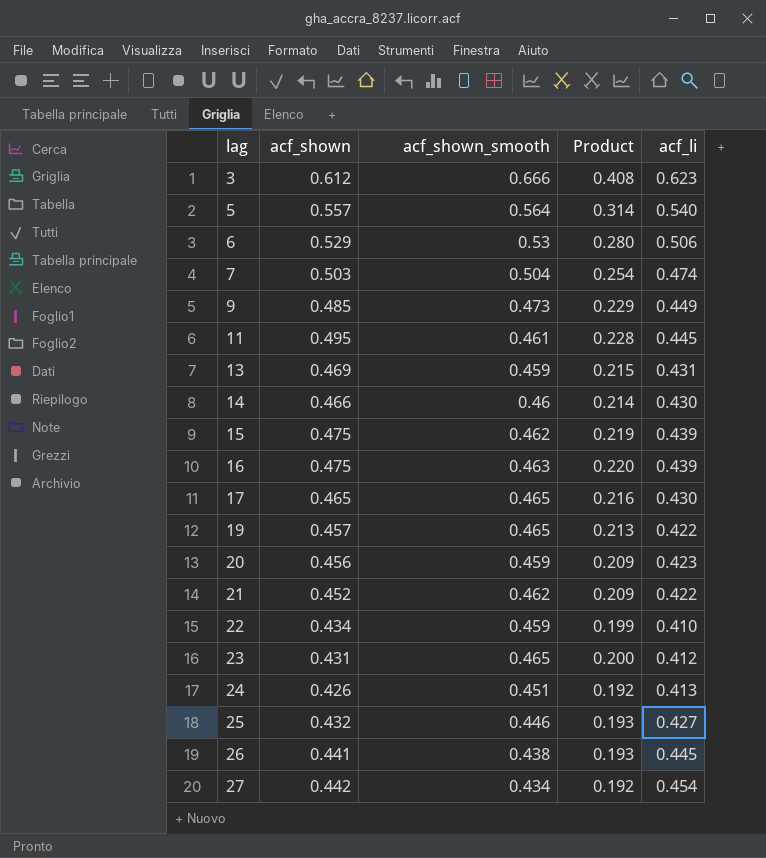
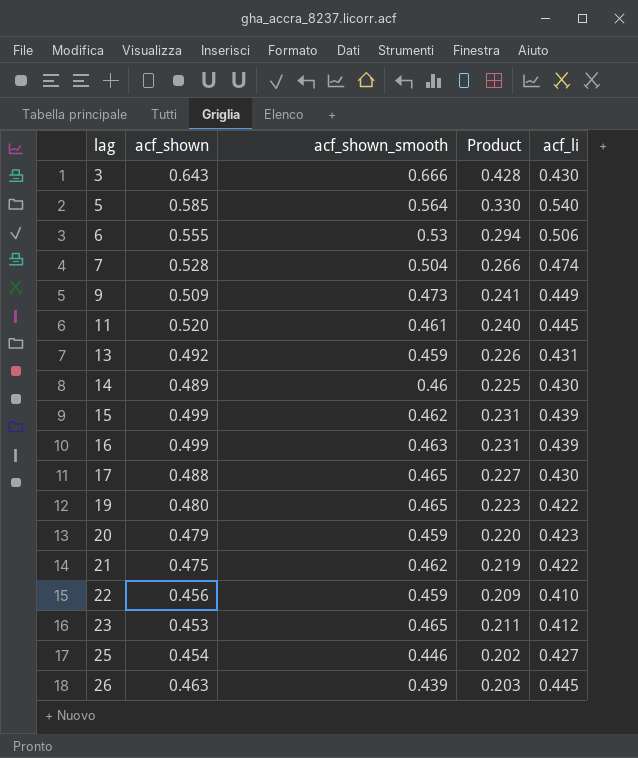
row 24: 0.426 | 0.451 | 0.192 | 0.413 -> none
row 27: 0.442 | 0.434 | 0.192 | 0.454 -> none
3 | acf_shown: 0.612 -> 0.643
3 | Product: 0.408 -> 0.428
3 | acf_li: 0.623 -> 0.430
5 | acf_shown: 0.557 -> 0.585
5 | Product: 0.314 -> 0.330
6 | acf_shown: 0.529 -> 0.555
6 | Product: 0.280 -> 0.294
7 | acf_shown: 0.503 -> 0.528
7 | Product: 0.254 -> 0.266
9 | acf_shown: 0.485 -> 0.509
9 | Product: 0.229 -> 0.241
11 | acf_shown: 0.495 -> 0.520
11 | Product: 0.228 -> 0.240
13 | acf_shown: 0.469 -> 0.492
13 | Product: 0.215 -> 0.226
14 | acf_shown: 0.466 -> 0.489
14 | Product: 0.214 -> 0.225
15 | acf_shown: 0.475 -> 0.499
15 | Product: 0.219 -> 0.231
16 | acf_shown: 0.475 -> 0.499
16 | Product: 0.220 -> 0.231
17 | acf_shown: 0.465 -> 0.488
17 | Product: 0.216 -> 0.227
19 | acf_shown: 0.457 -> 0.480
19 | Product: 0.213 -> 0.223
20 | acf_shown: 0.456 -> 0.479
20 | Product: 0.209 -> 0.220
21 | acf_shown: 0.452 -> 0.475
21 | Product: 0.209 -> 0.219
22 | acf_shown: 0.434 -> 0.456
22 | Product: 0.199 -> 0.209
23 | acf_shown: 0.431 -> 0.453
23 | Product: 0.200 -> 0.211
25 | acf_shown: 0.432 -> 0.454
25 | Product: 0.193 -> 0.202
26 | acf_shown: 0.441 -> 0.463
26 | acf_shown_smooth: 0.438 -> 0.439
26 | Product: 0.193 -> 0.203

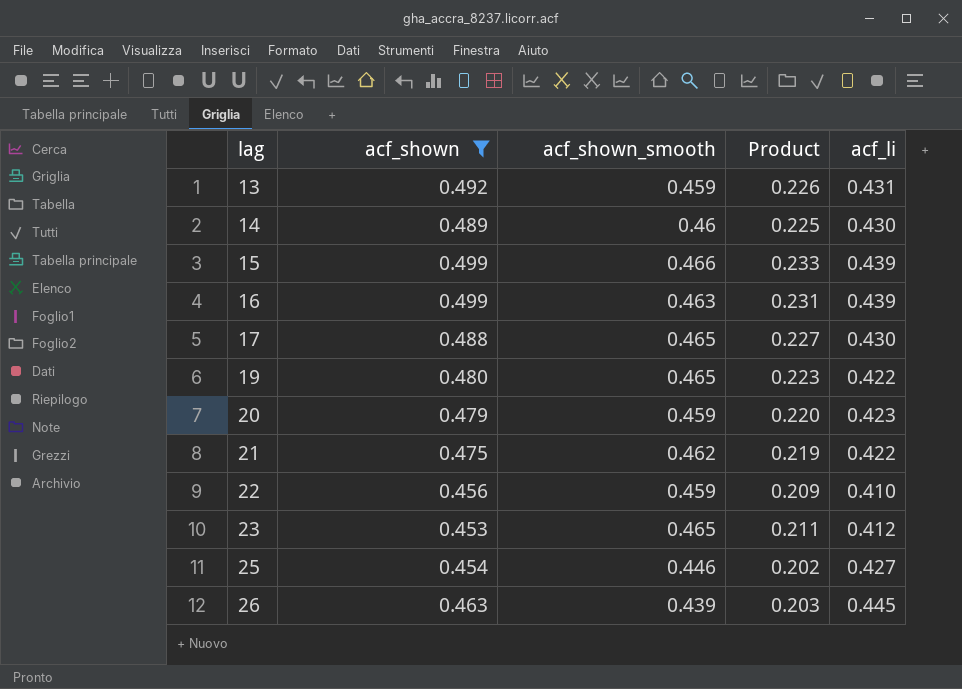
filter: none -> acf_shown <= 0.499
15 | acf_shown_smooth: 0.462 -> 0.466
15 | Product: 0.231 -> 0.233

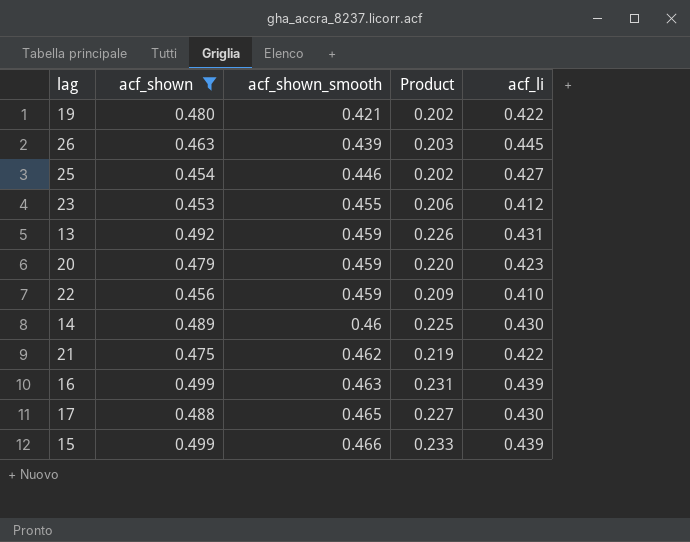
row order: lag ascending -> acf_shown_smooth ascending
19 | acf_shown_smooth: 0.465 -> 0.421
19 | Product: 0.223 -> 0.202
23 | acf_shown_smooth: 0.465 -> 0.455
23 | Product: 0.211 -> 0.206

